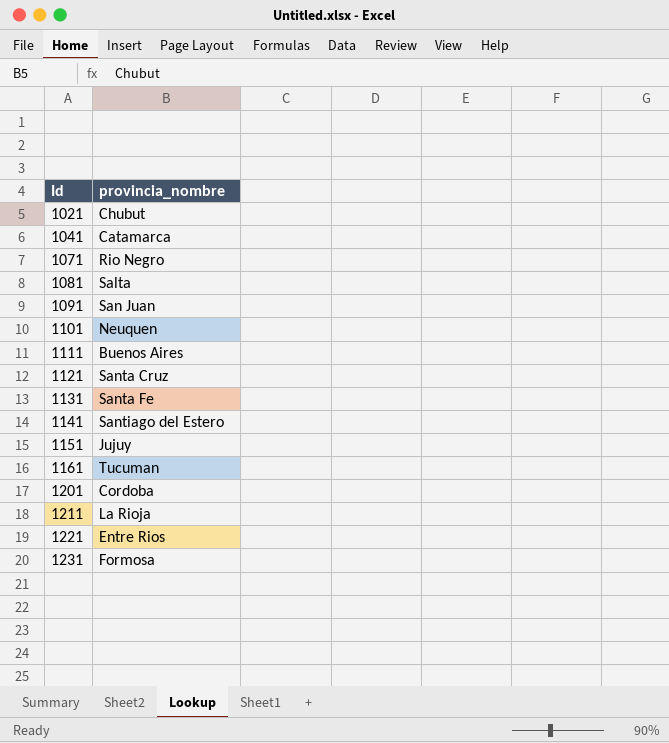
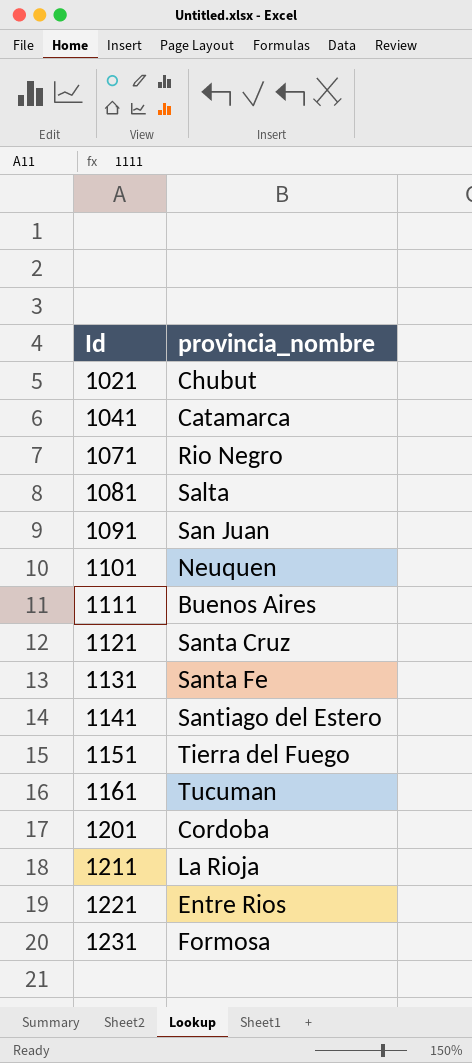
1151 | provincia_nombre: Jujuy -> Tierra del Fuego

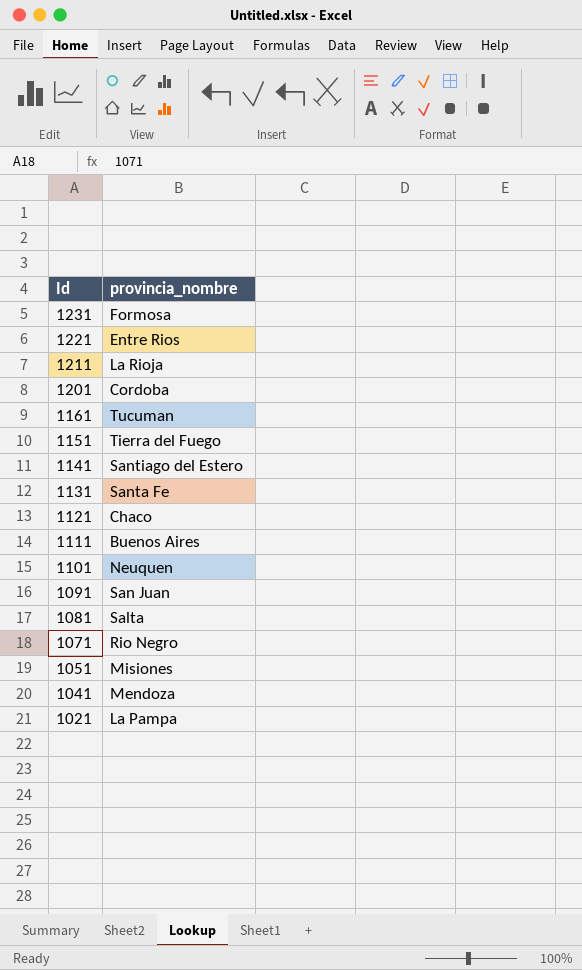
row order: Id ascending -> Id descending
1121 | provincia_nombre: Santa Cruz -> Chaco
row 1051: none -> Misiones
1041 | provincia_nombre: Catamarca -> Mendoza
1021 | provincia_nombre: Chubut -> La Pampa

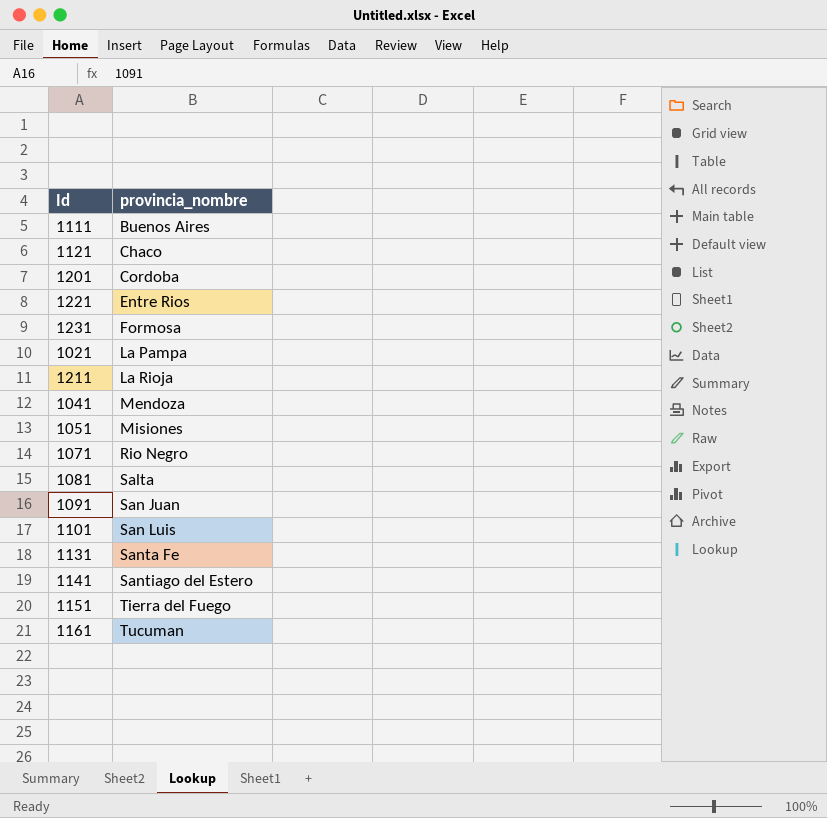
row order: Id descending -> provincia_nombre ascending
1101 | provincia_nombre: Neuquen -> San Luis

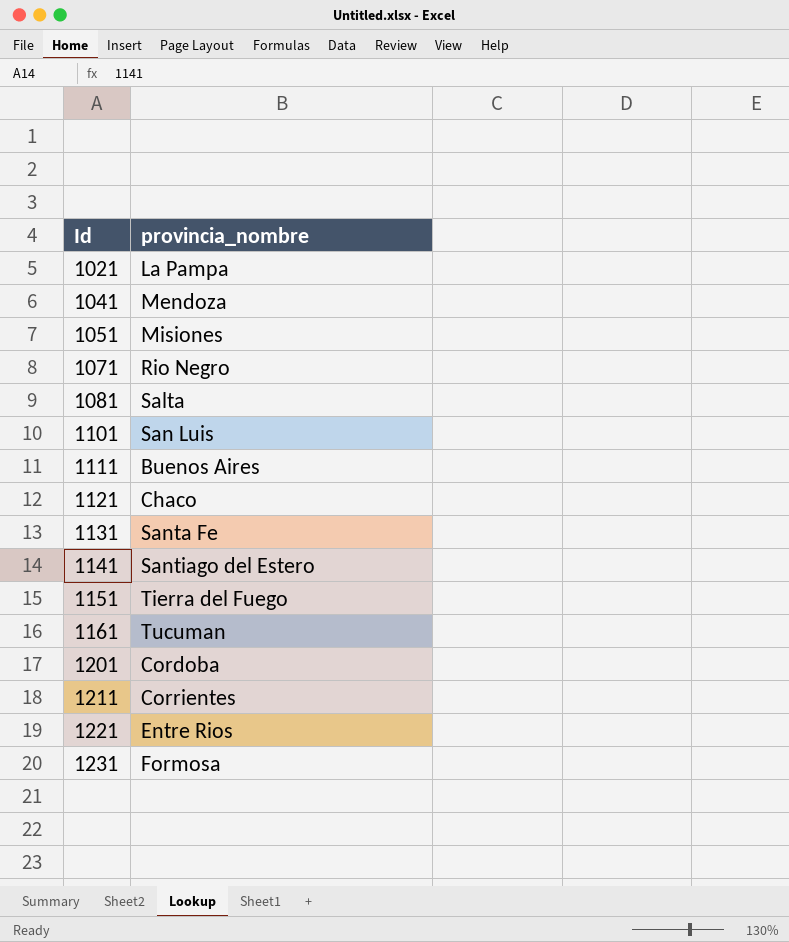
row order: provincia_nombre ascending -> Id ascending
row 1091: San Juan -> none
1211 | provincia_nombre: La Rioja -> Corrientes

